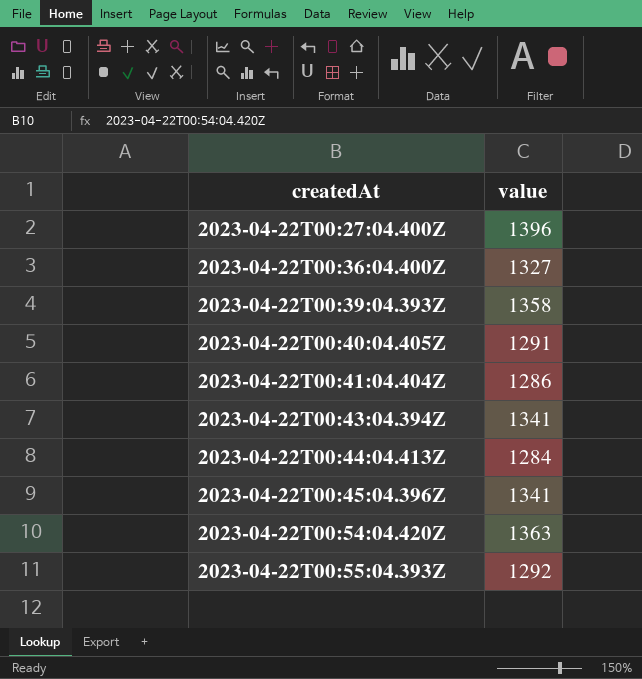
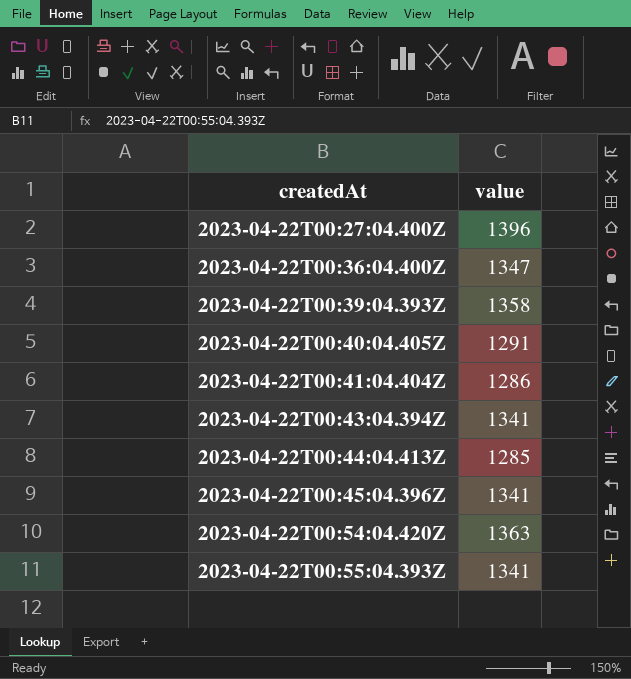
2023-04-22T00:36:04.400Z | value: 1327 -> 1347
2023-04-22T00:44:04.413Z | value: 1284 -> 1285
2023-04-22T00:55:04.393Z | value: 1292 -> 1341

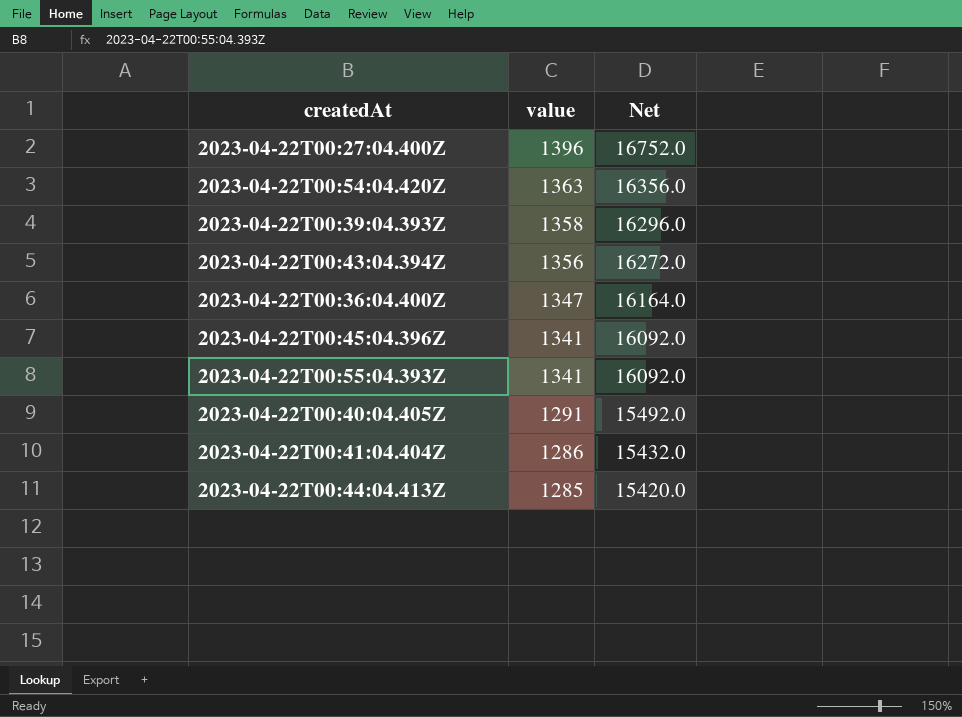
row order: createdAt ascending -> value descending
column Net | formula: none -> [value] * 12
2023-04-22T00:43:04.394Z | value: 1341 -> 1356

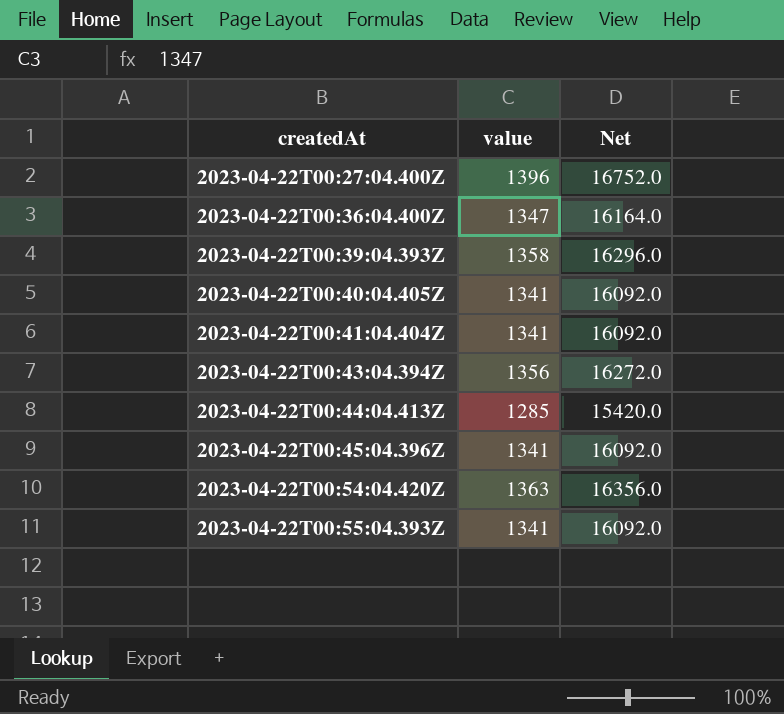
row order: value descending -> createdAt ascending
2023-04-22T00:40:04.405Z | value: 1291 -> 1341
2023-04-22T00:40:04.405Z | Net: 15492.0 -> 16092.0
2023-04-22T00:41:04.404Z | value: 1286 -> 1341
2023-04-22T00:41:04.404Z | Net: 15432.0 -> 16092.0

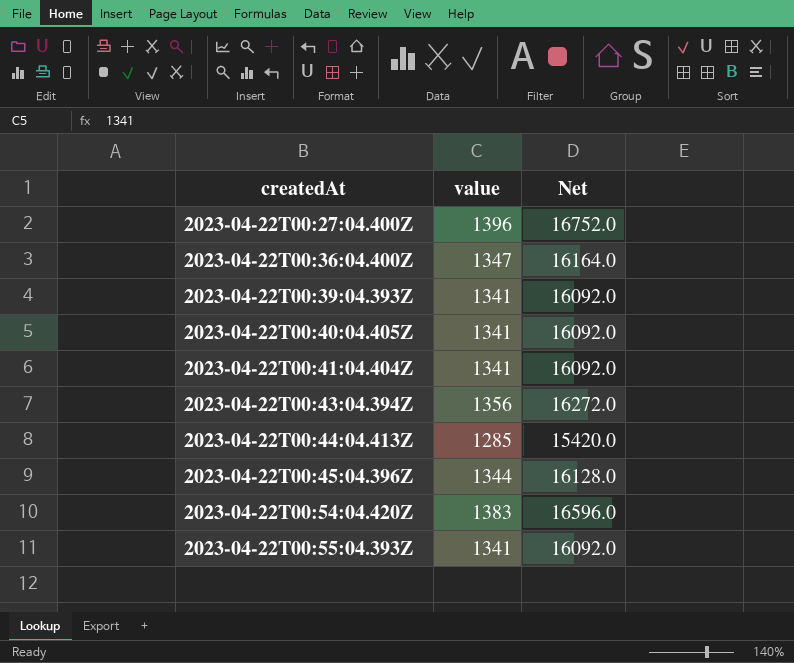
2023-04-22T00:39:04.393Z | value: 1358 -> 1341
2023-04-22T00:39:04.393Z | Net: 16296.0 -> 16092.0
2023-04-22T00:45:04.396Z | value: 1341 -> 1344
2023-04-22T00:45:04.396Z | Net: 16092.0 -> 16128.0
2023-04-22T00:54:04.420Z | value: 1363 -> 1383
2023-04-22T00:54:04.420Z | Net: 16356.0 -> 16596.0

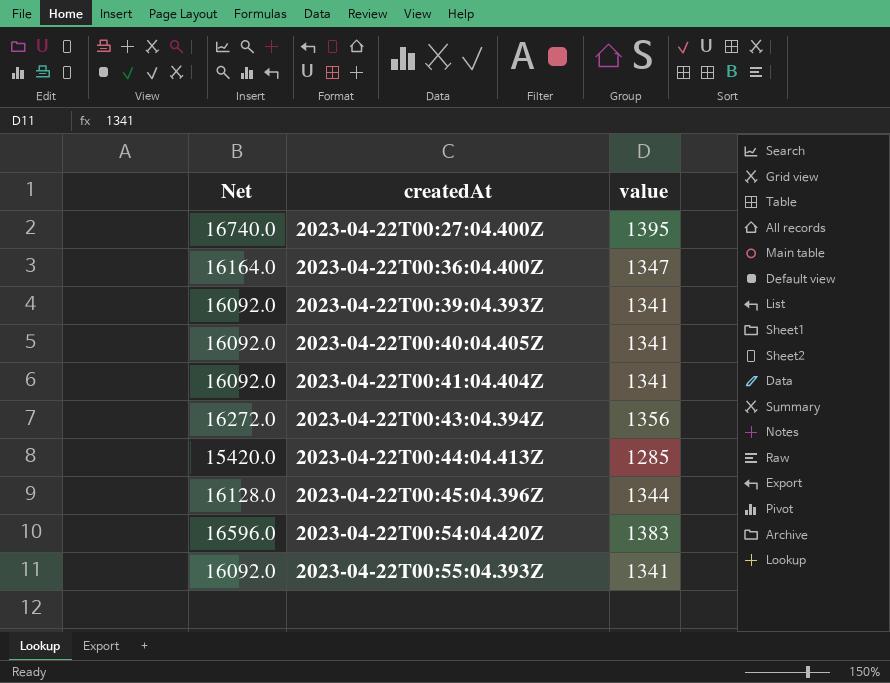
column Net | position: 3 -> 1
2023-04-22T00:27:04.400Z | Net: 16752.0 -> 16740.0
2023-04-22T00:27:04.400Z | value: 1396 -> 1395

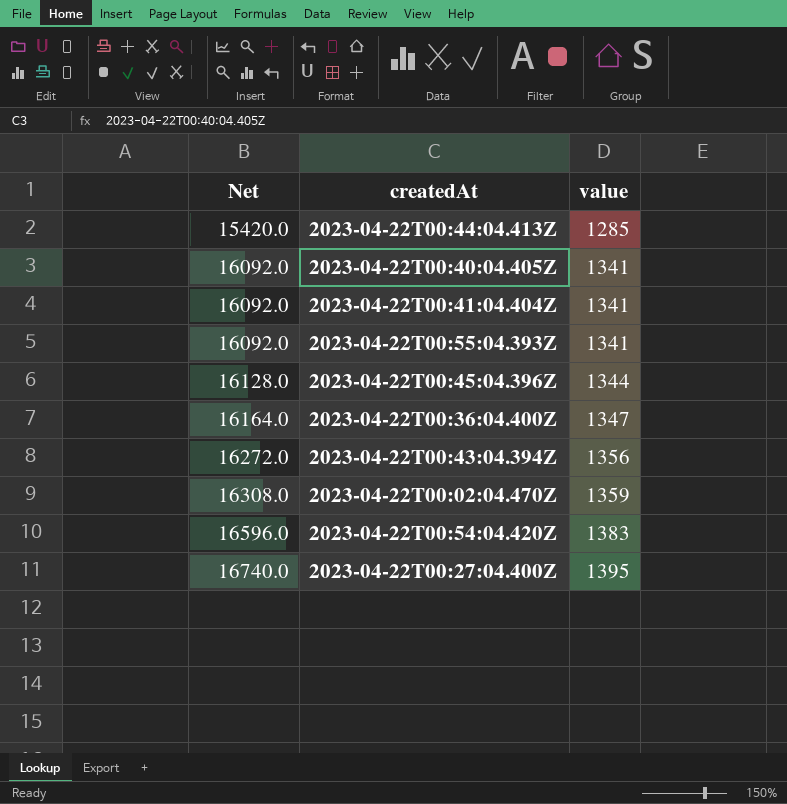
row order: createdAt ascending -> Net ascending
row 2023-04-22T00:39:04.393Z: 16092.0 | 1341 -> none
row 2023-04-22T00:02:04.470Z: none -> 16308.0 | 1359

